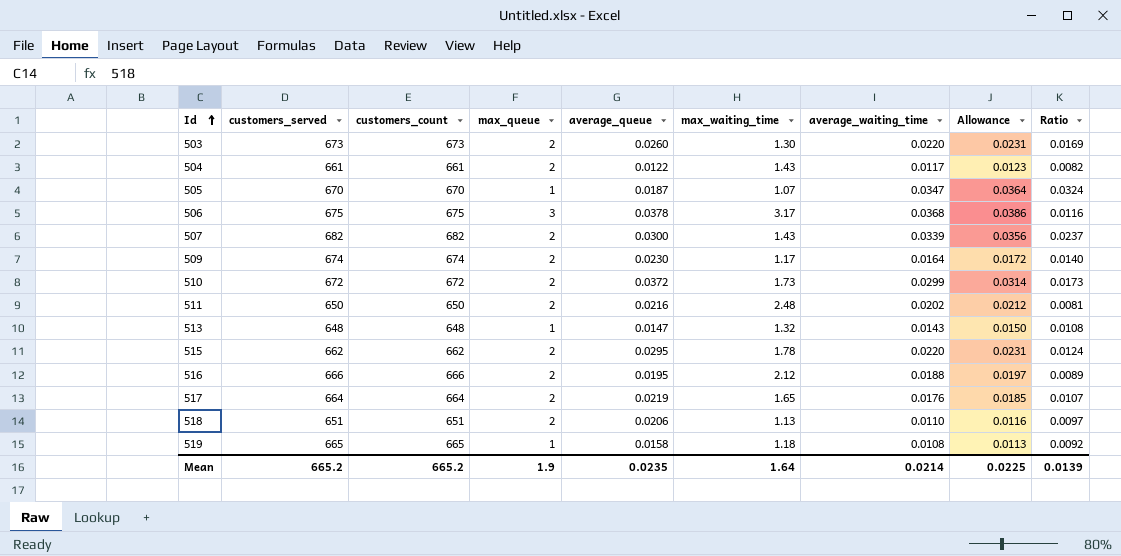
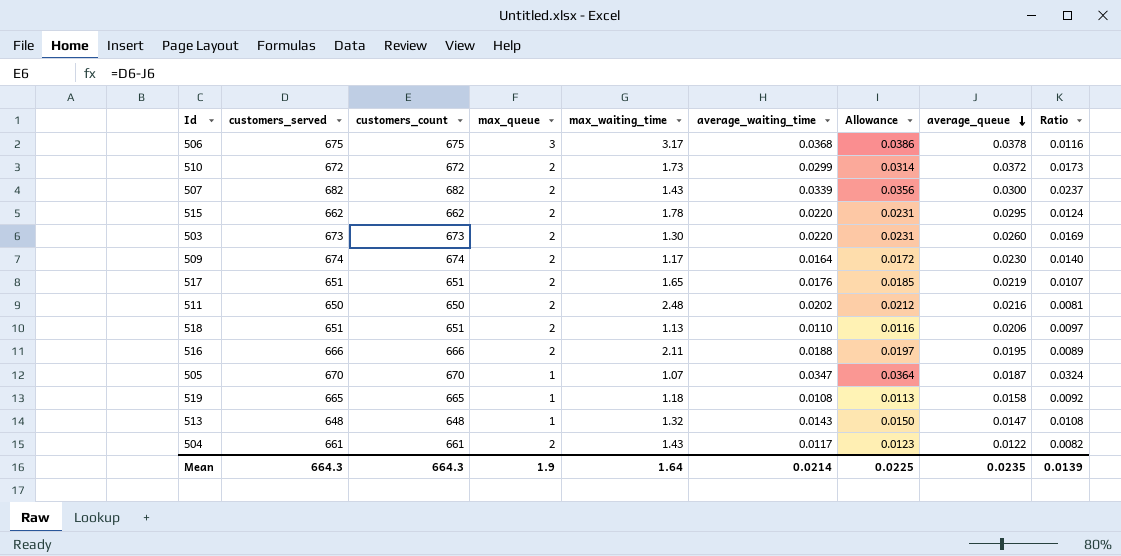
row order: Id ascending -> average_queue descending
column average_queue | position: 5 -> 8
517 | customers_served: 664 -> 651
517 | customers_count: 664 -> 651
516 | max_waiting_time: 2.12 -> 2.11
Mean | customers_served: 665.2 -> 664.3
Mean | customers_count: 665.2 -> 664.3

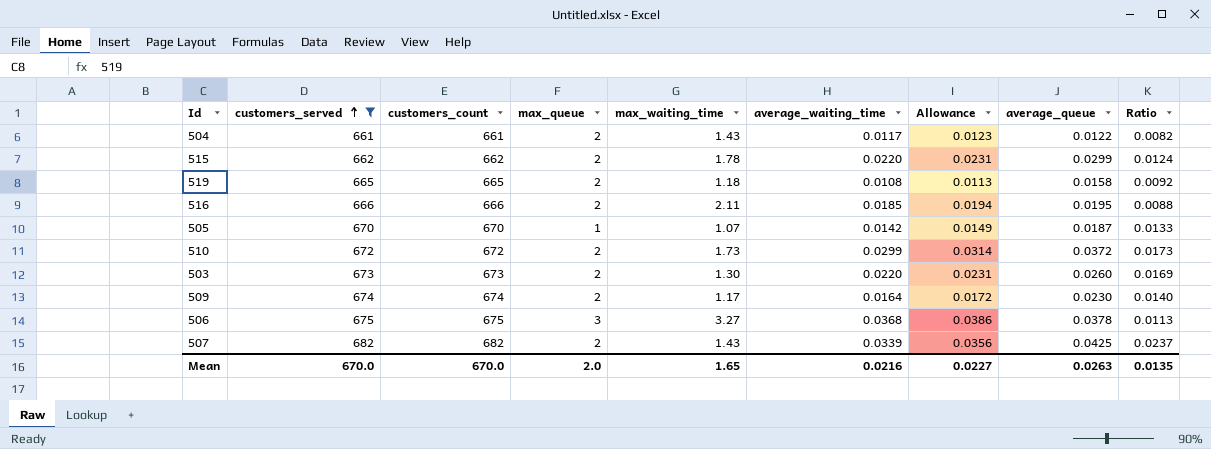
filter: none -> customers_served >= 661
row order: average_queue descending -> customers_served ascending
515 | average_queue: 0.0295 -> 0.0299
519 | max_queue: 1 -> 2
516 | average_waiting_time: 0.0188 -> 0.0185
516 | Allowance: 0.0197 -> 0.0194
516 | Ratio: 0.0089 -> 0.0088
505 | average_waiting_time: 0.0347 -> 0.0142
505 | Allowance: 0.0364 -> 0.0149
505 | Ratio: 0.0324 -> 0.0133
506 | max_waiting_time: 3.17 -> 3.27
506 | Ratio: 0.0116 -> 0.0113
507 | average_queue: 0.0300 -> 0.0425
Mean | customers_served: 664.3 -> 670.0
Mean | customers_count: 664.3 -> 670.0
Mean | max_queue: 1.9 -> 2.0
Mean | max_waiting_time: 1.64 -> 1.65
Mean | average_waiting_time: 0.0214 -> 0.0216
Mean | Allowance: 0.0225 -> 0.0227
Mean | average_queue: 0.0235 -> 0.0263
Mean | Ratio: 0.0139 -> 0.0135

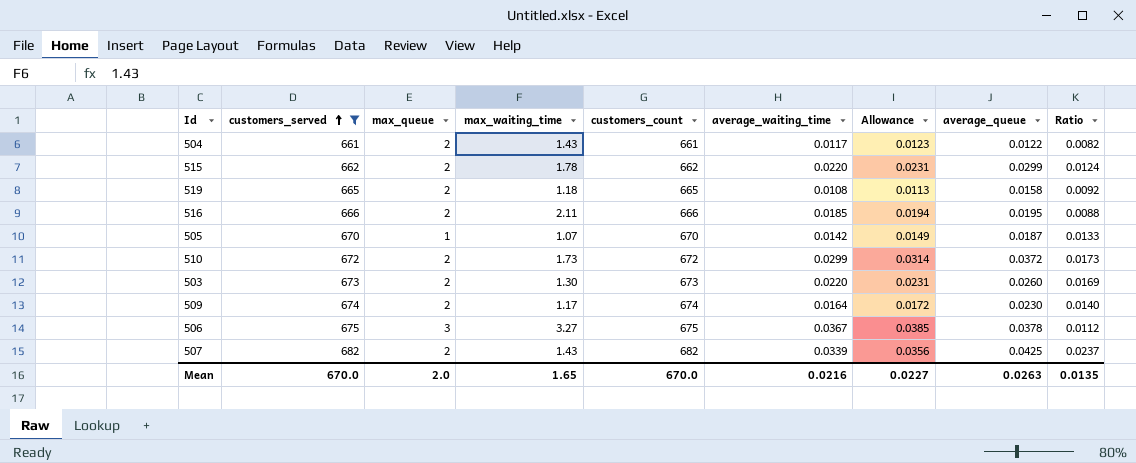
column customers_count | position: 3 -> 5
506 | average_waiting_time: 0.0368 -> 0.0367
506 | Allowance: 0.0386 -> 0.0385
506 | Ratio: 0.0113 -> 0.0112

